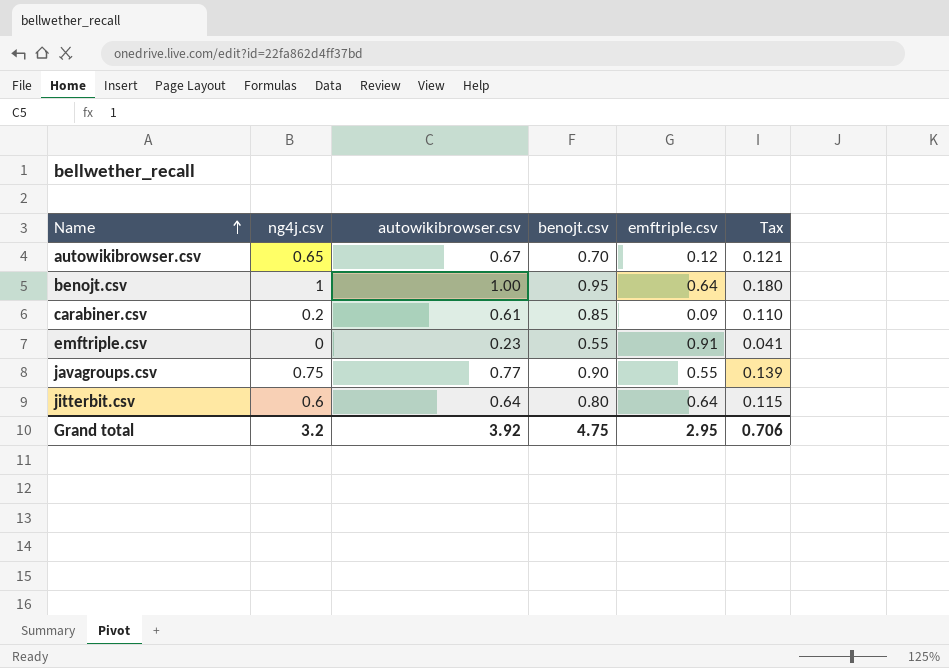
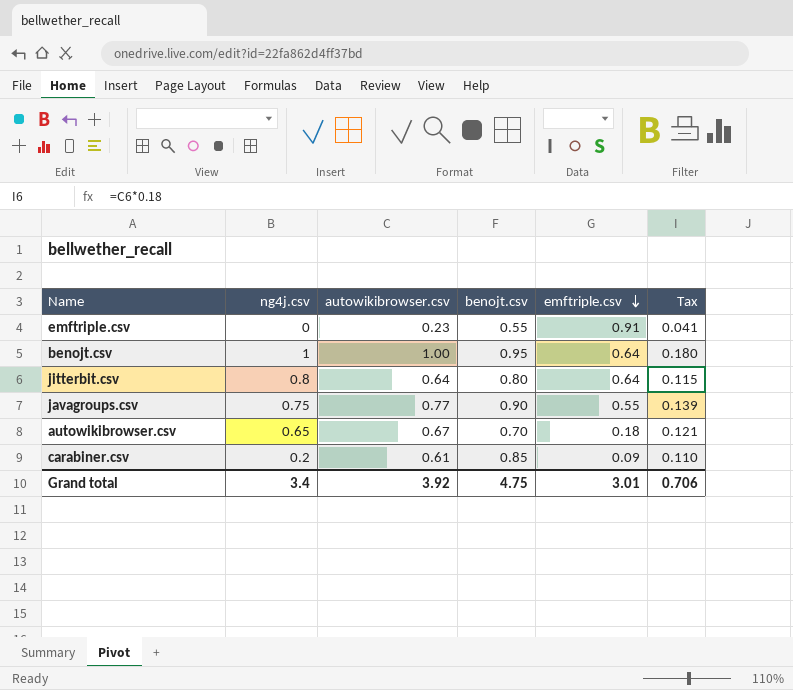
row order: Name ascending -> emftriple.csv descending
jitterbit.csv | ng4j.csv: 0.6 -> 0.8
autowikibrowser.csv | emftriple.csv: 0.12 -> 0.18
Grand total | ng4j.csv: 3.2 -> 3.4
Grand total | emftriple.csv: 2.95 -> 3.01

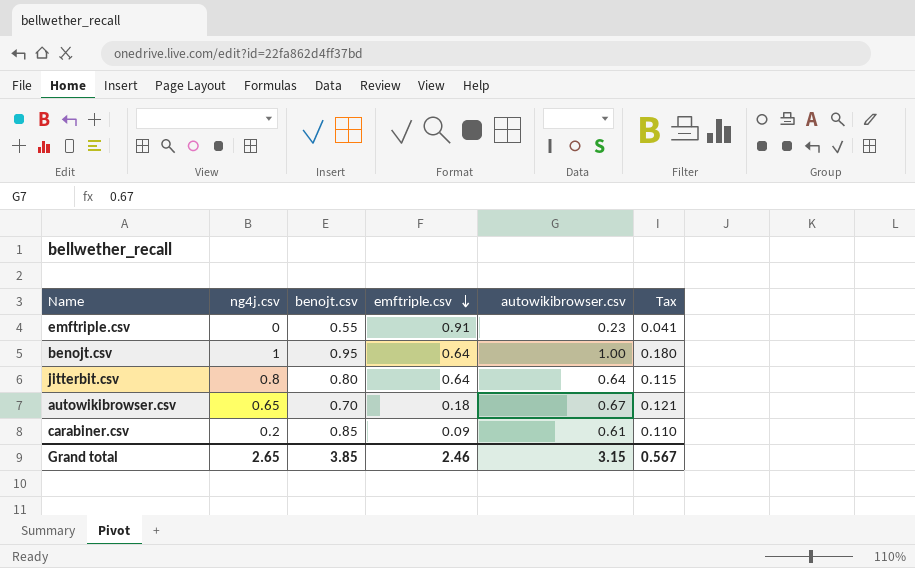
column autowikibrowser.csv | position: 3 -> 5
row javagroups.csv: 0.75 | 0.77 | 0.90 | 0.55 | 0.139 -> none
Grand total | ng4j.csv: 3.4 -> 2.65
Grand total | benojt.csv: 4.75 -> 3.85
Grand total | emftriple.csv: 3.01 -> 2.46
Grand total | autowikibrowser.csv: 3.92 -> 3.15
Grand total | Tax: 0.706 -> 0.567

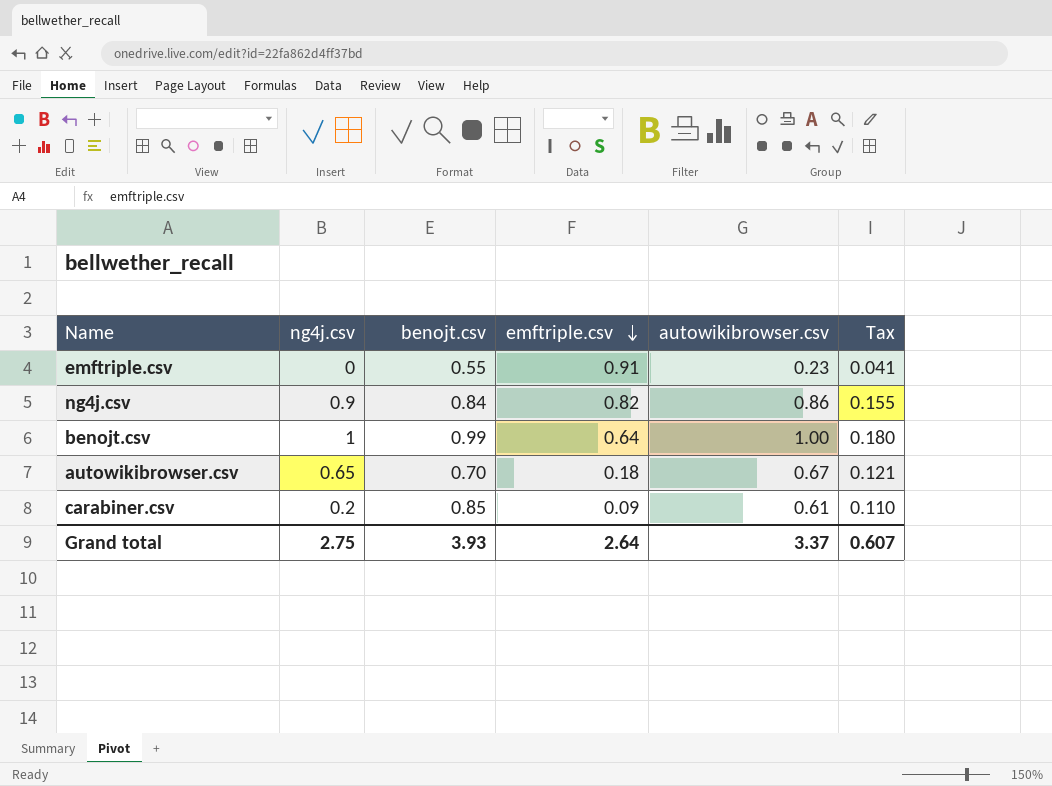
row jitterbit.csv: 0.8 | 0.80 | 0.64 | 0.64 | 0.115 -> none
row ng4j.csv: none -> 0.9 | 0.84 | 0.82 | 0.86 | 0.155
benojt.csv | benojt.csv: 0.95 -> 0.99
Grand total | ng4j.csv: 2.65 -> 2.75
Grand total | benojt.csv: 3.85 -> 3.93
Grand total | emftriple.csv: 2.46 -> 2.64
Grand total | autowikibrowser.csv: 3.15 -> 3.37
Grand total | Tax: 0.567 -> 0.607

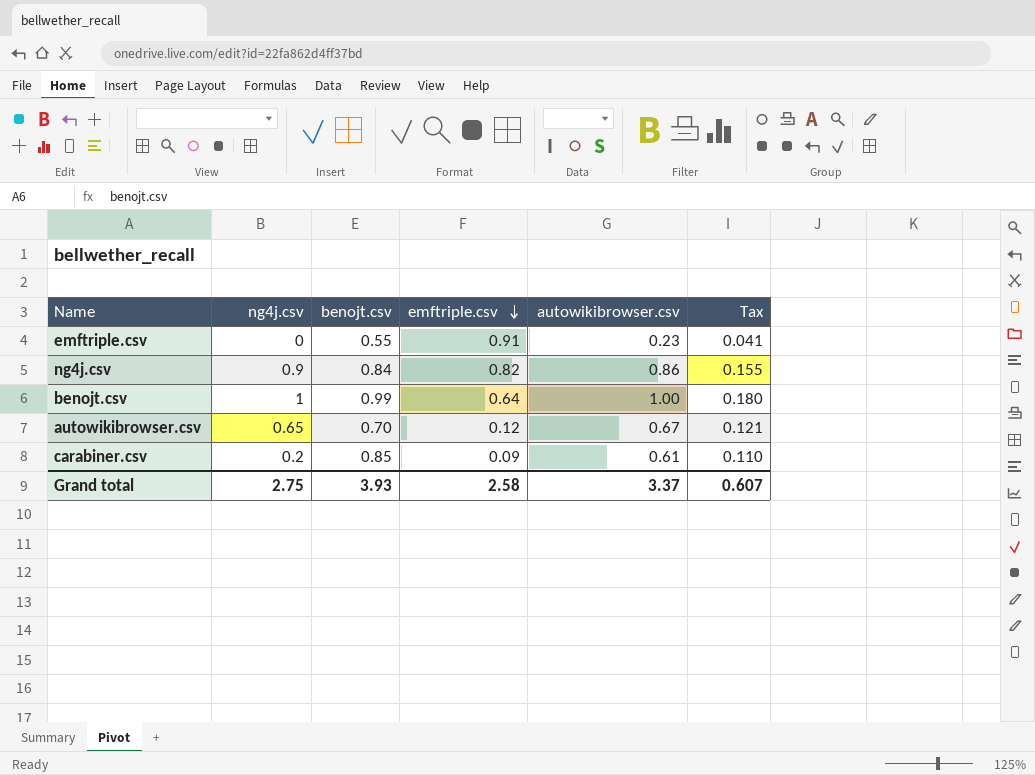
autowikibrowser.csv | emftriple.csv: 0.18 -> 0.12
Grand total | emftriple.csv: 2.64 -> 2.58

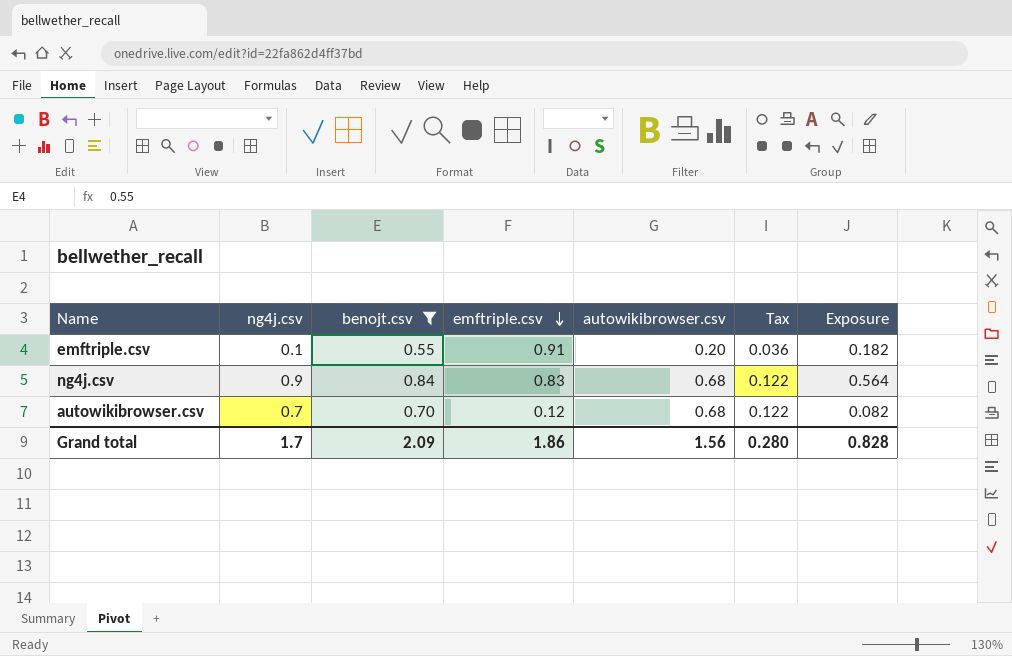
filter: none -> benojt.csv <= 0.84
column Exposure | formula: none -> [emftriple.csv] * [autowikibrowser.csv]
emftriple.csv | ng4j.csv: 0 -> 0.1
emftriple.csv | autowikibrowser.csv: 0.23 -> 0.20
emftriple.csv | Tax: 0.041 -> 0.036
ng4j.csv | emftriple.csv: 0.82 -> 0.83
ng4j.csv | autowikibrowser.csv: 0.86 -> 0.68
ng4j.csv | Tax: 0.155 -> 0.122
autowikibrowser.csv | ng4j.csv: 0.65 -> 0.7
autowikibrowser.csv | autowikibrowser.csv: 0.67 -> 0.68
autowikibrowser.csv | Tax: 0.121 -> 0.122
Grand total | ng4j.csv: 2.75 -> 1.7
Grand total | benojt.csv: 3.93 -> 2.09
Grand total | emftriple.csv: 2.58 -> 1.86
Grand total | autowikibrowser.csv: 3.37 -> 1.56
Grand total | Tax: 0.607 -> 0.280

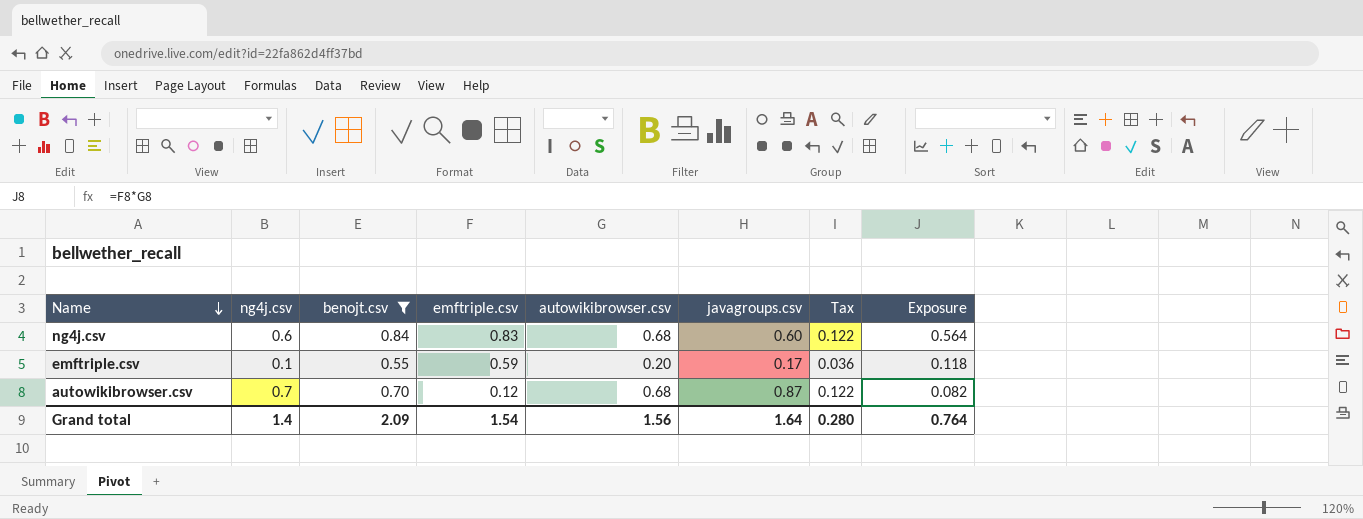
row order: emftriple.csv descending -> Name descending
column javagroups.csv | position: none -> 6
ng4j.csv | ng4j.csv: 0.9 -> 0.6
emftriple.csv | emftriple.csv: 0.91 -> 0.59
emftriple.csv | Exposure: 0.182 -> 0.118
Grand total | ng4j.csv: 1.7 -> 1.4
Grand total | emftriple.csv: 1.86 -> 1.54
Grand total | Exposure: 0.828 -> 0.764

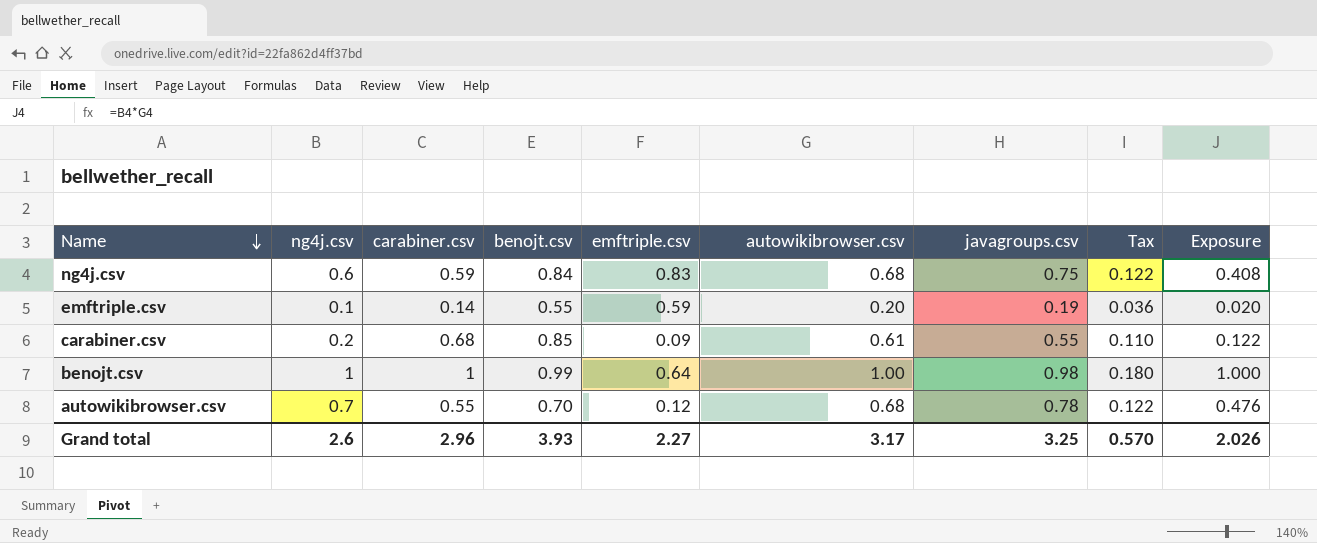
filter: benojt.csv <= 0.84 -> none
column carabiner.csv | position: none -> 3
column Exposure | formula: [emftriple.csv] * [autowikibrowser.csv] -> [ng4j.csv] * [autowikibrowser.csv]
ng4j.csv | javagroups.csv: 0.60 -> 0.75
emftriple.csv | javagroups.csv: 0.17 -> 0.19
autowikibrowser.csv | javagroups.csv: 0.87 -> 0.78
Grand total | ng4j.csv: 1.4 -> 2.6
Grand total | benojt.csv: 2.09 -> 3.93
Grand total | emftriple.csv: 1.54 -> 2.27
Grand total | autowikibrowser.csv: 1.56 -> 3.17
Grand total | javagroups.csv: 1.64 -> 3.25
Grand total | Tax: 0.280 -> 0.570
Grand total | Exposure: 0.764 -> 2.026

